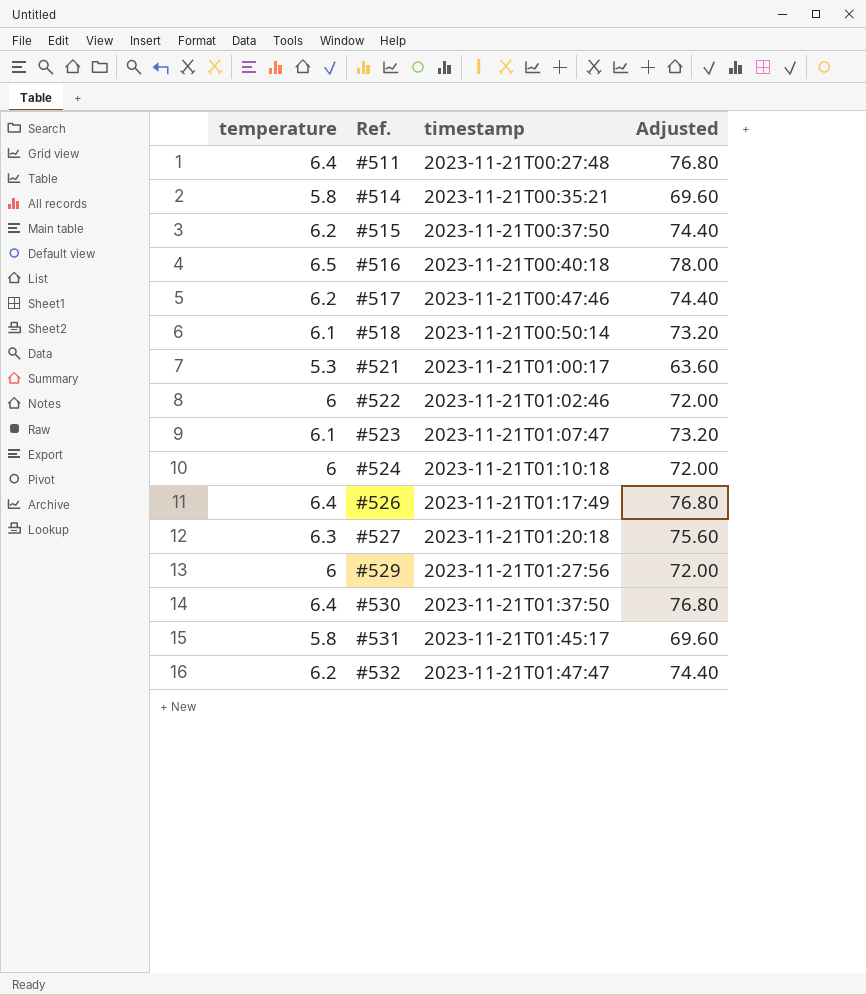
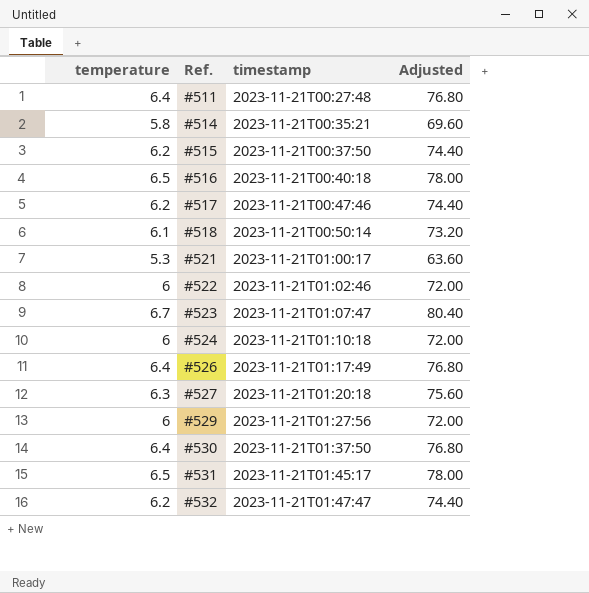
#523 | temperature: 6.1 -> 6.7
#523 | Adjusted: 73.20 -> 80.40
#531 | temperature: 5.8 -> 6.5
#531 | Adjusted: 69.60 -> 78.00

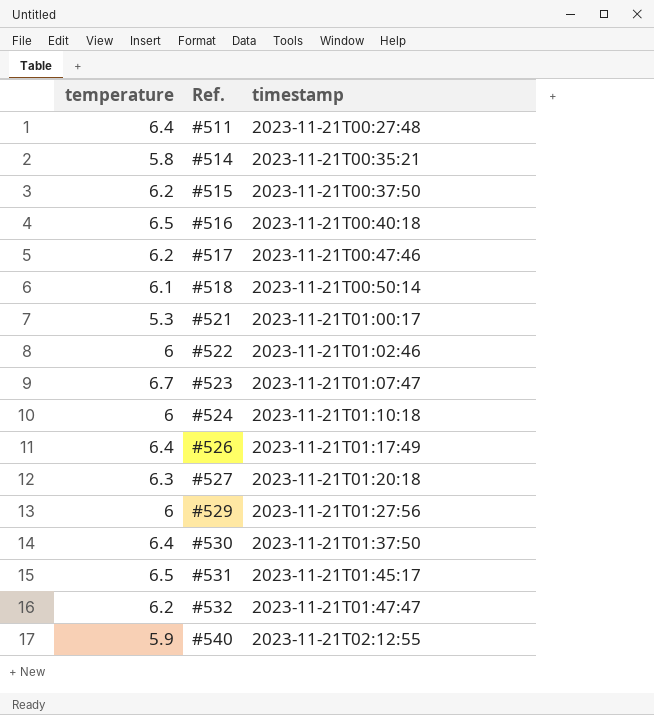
column Adjusted | formula: [temperature] * 12 -> none
row #540: none -> 5.9 | 2023-11-21T02:12:55

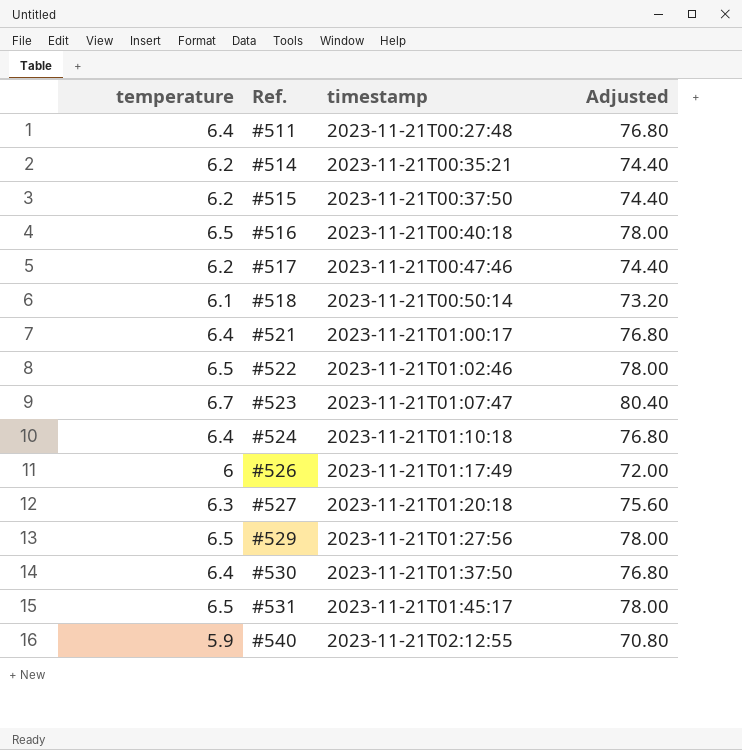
column Adjusted | formula: none -> [temperature] * 12
row #532: 6.2 | 2023-11-21T01:47:47 -> none
#514 | temperature: 5.8 -> 6.2
#521 | temperature: 5.3 -> 6.4
#522 | temperature: 6 -> 6.5
#524 | temperature: 6 -> 6.4
#526 | temperature: 6.4 -> 6
#529 | temperature: 6 -> 6.5

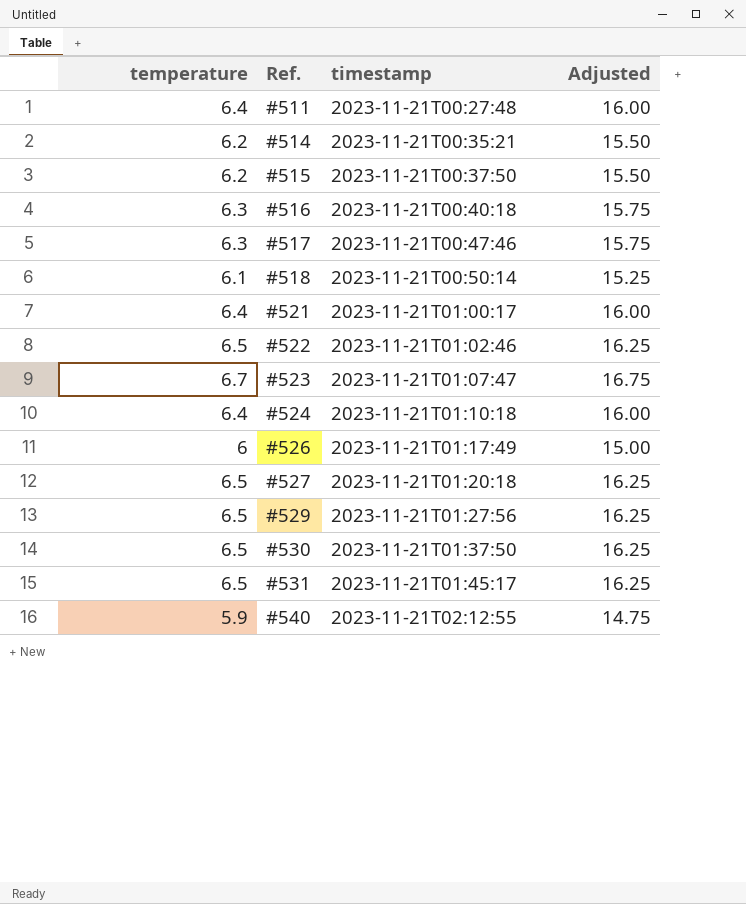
column Adjusted | formula: [temperature] * 12 -> [temperature] * 2.5
#516 | temperature: 6.5 -> 6.3
#517 | temperature: 6.2 -> 6.3
#527 | temperature: 6.3 -> 6.5
#530 | temperature: 6.4 -> 6.5

